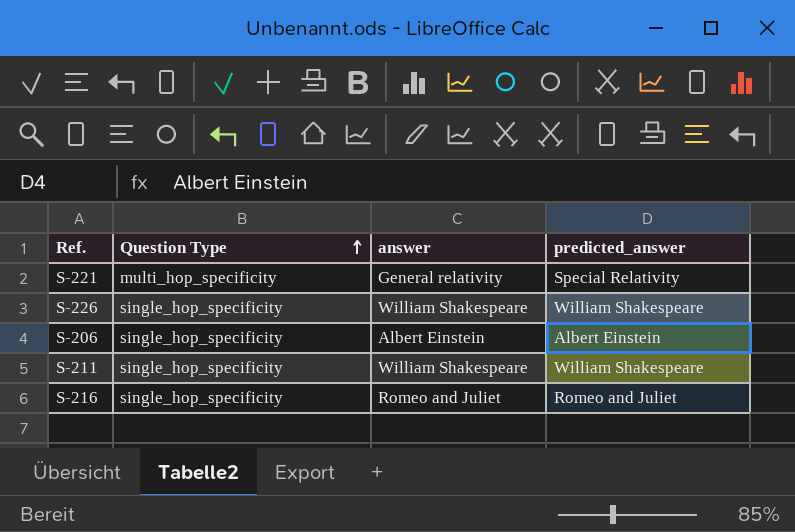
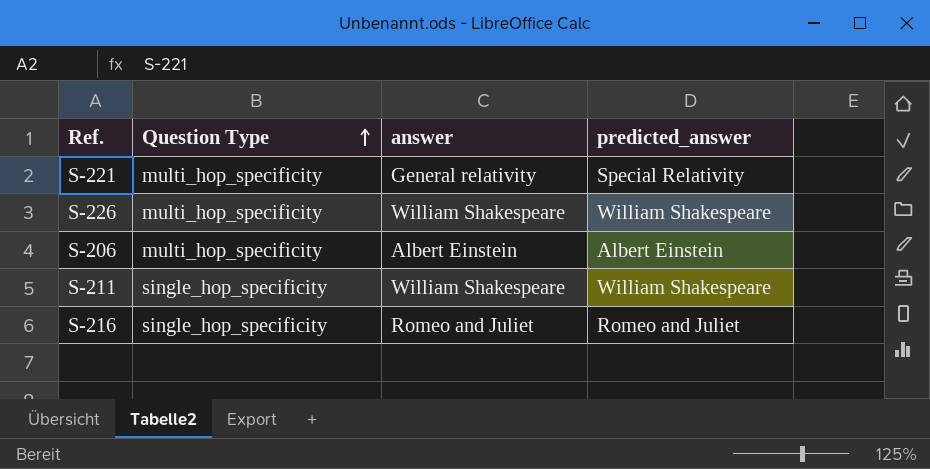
S-226 | Question Type: single_hop_specificity -> multi_hop_specificity
S-206 | Question Type: single_hop_specificity -> multi_hop_specificity

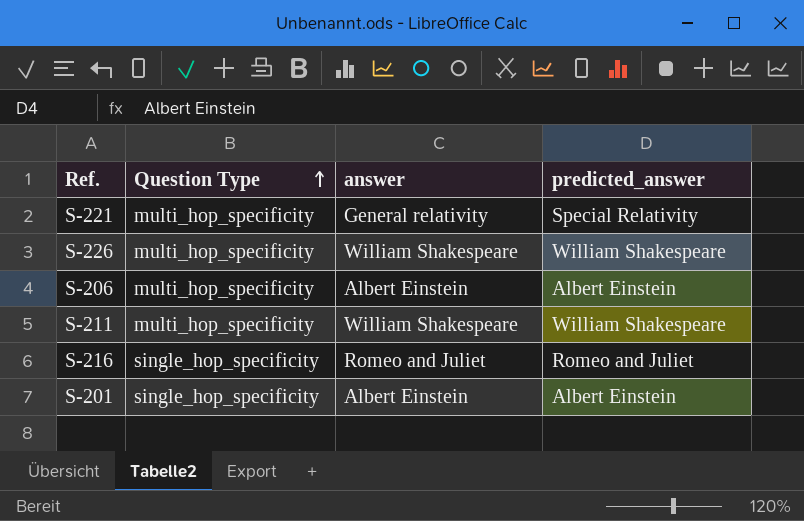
S-211 | Question Type: single_hop_specificity -> multi_hop_specificity
row S-201: none -> single_hop_specificity | Albert Einstein | Albert Einstein

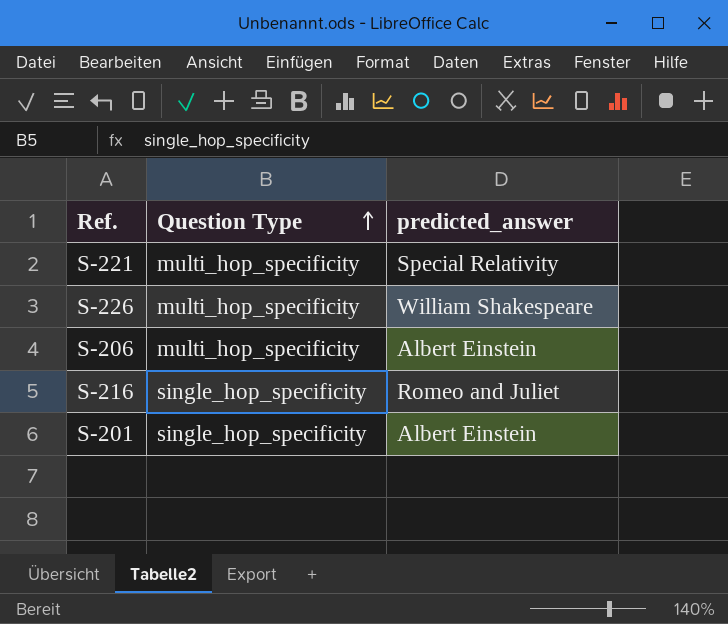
column answer | position: 3 -> none
row S-211: multi_hop_specificity | William Shakespeare | William Shakespeare -> none

